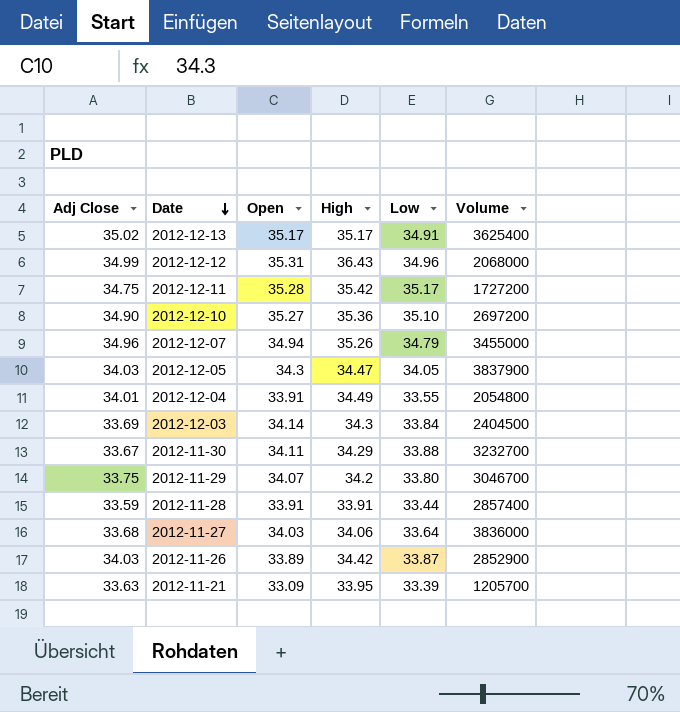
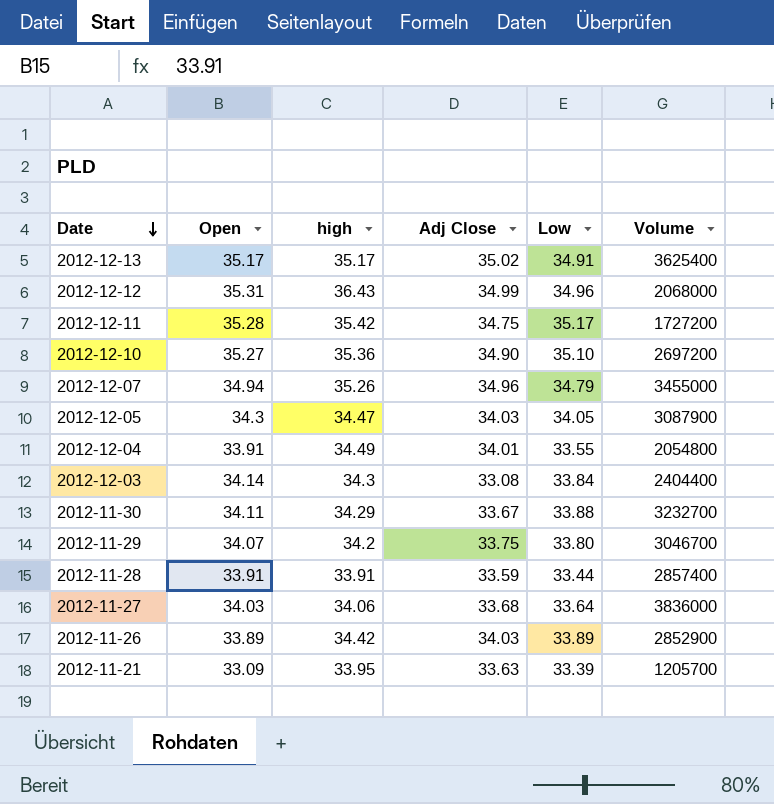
column name: High -> high
column Adj Close | position: 1 -> 4
2012-12-05 | Volume: 3837900 -> 3087900
2012-12-03 | Adj Close: 33.69 -> 33.08
2012-12-03 | Volume: 2404500 -> 2404400
2012-11-26 | Low: 33.87 -> 33.89

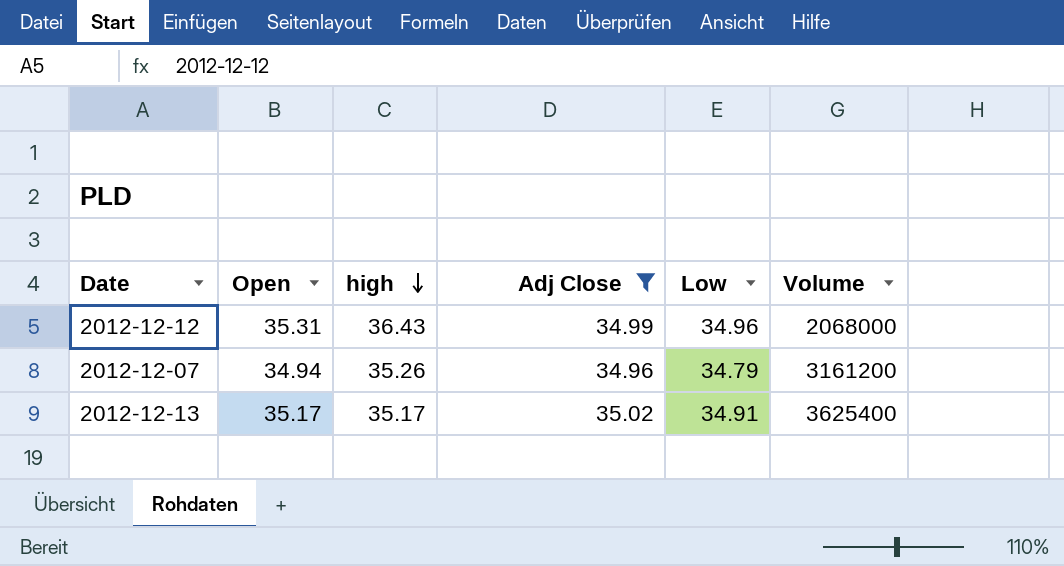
filter: none -> Adj Close >= 34.96
row order: Date descending -> high descending
2012-12-07 | Volume: 3455000 -> 3161200

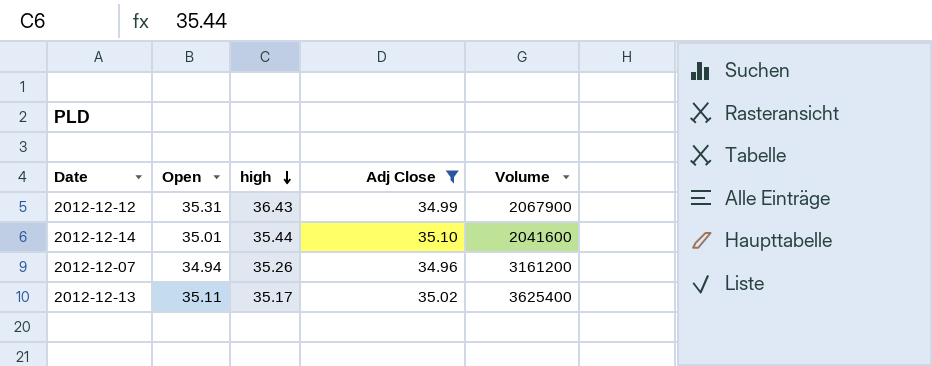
column Low | position: 5 -> none
2012-12-12 | Volume: 2068000 -> 2067900
row 2012-12-14: none -> 35.01 | 35.44 | 35.10 | 2041600
2012-12-13 | Open: 35.17 -> 35.11

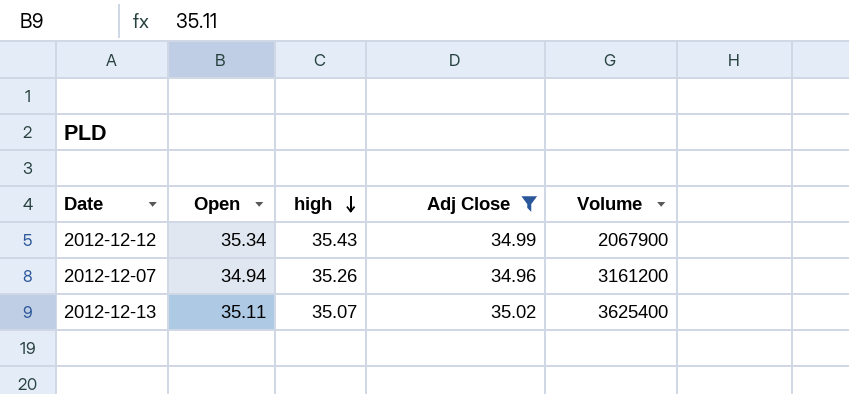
row 2012-12-14: 35.01 | 35.44 | 35.10 | 2041600 -> none
2012-12-12 | Open: 35.31 -> 35.34
2012-12-12 | high: 36.43 -> 35.43
2012-12-13 | high: 35.17 -> 35.07

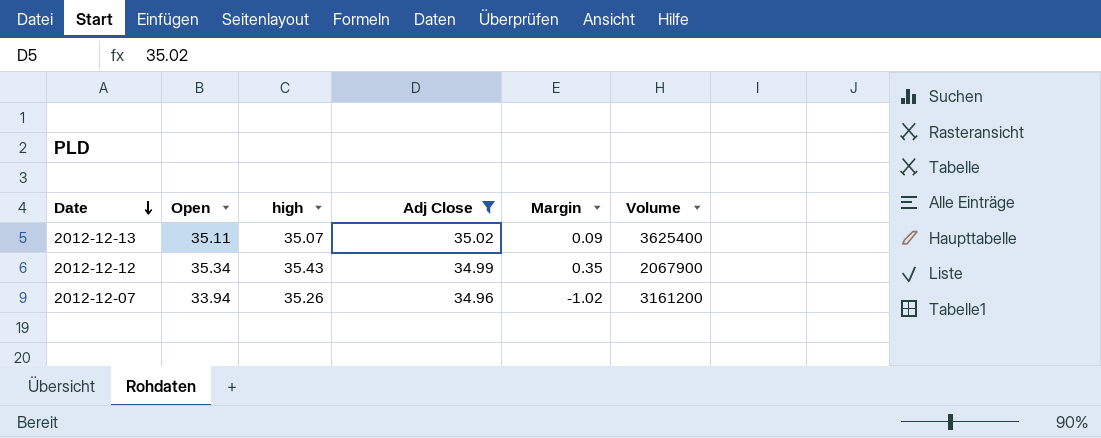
row order: high descending -> Date descending
column Margin | formula: none -> [Open] - [Adj Close]
2012-12-07 | Open: 34.94 -> 33.94

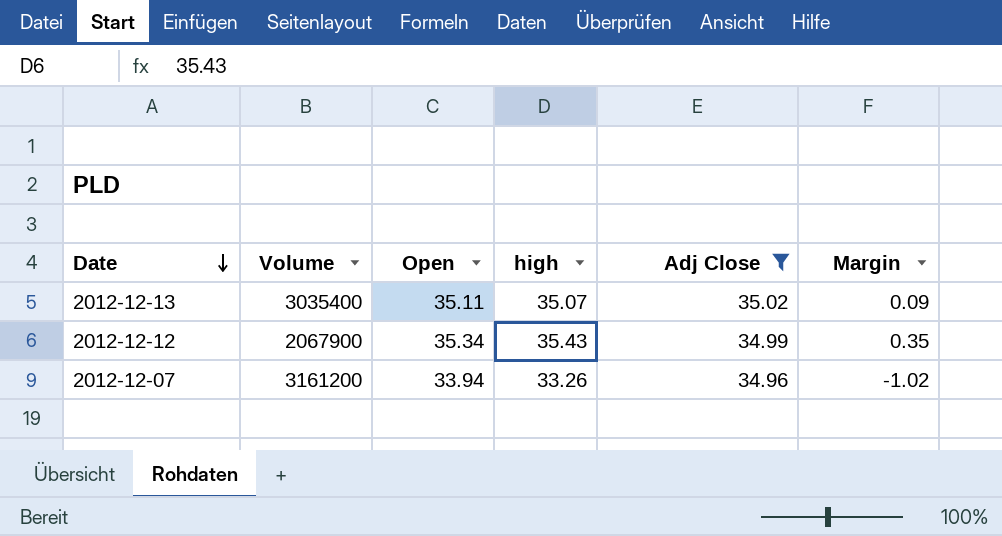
column Volume | position: 6 -> 2
2012-12-13 | Volume: 3625400 -> 3035400
2012-12-07 | high: 35.26 -> 33.26

